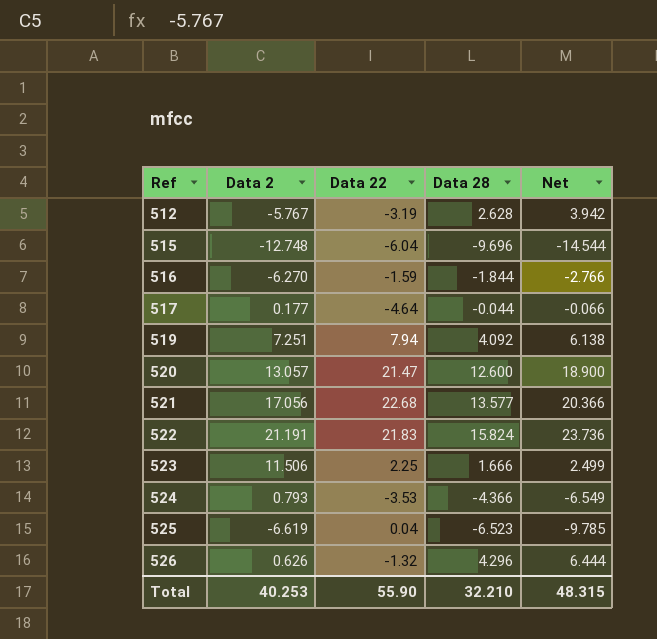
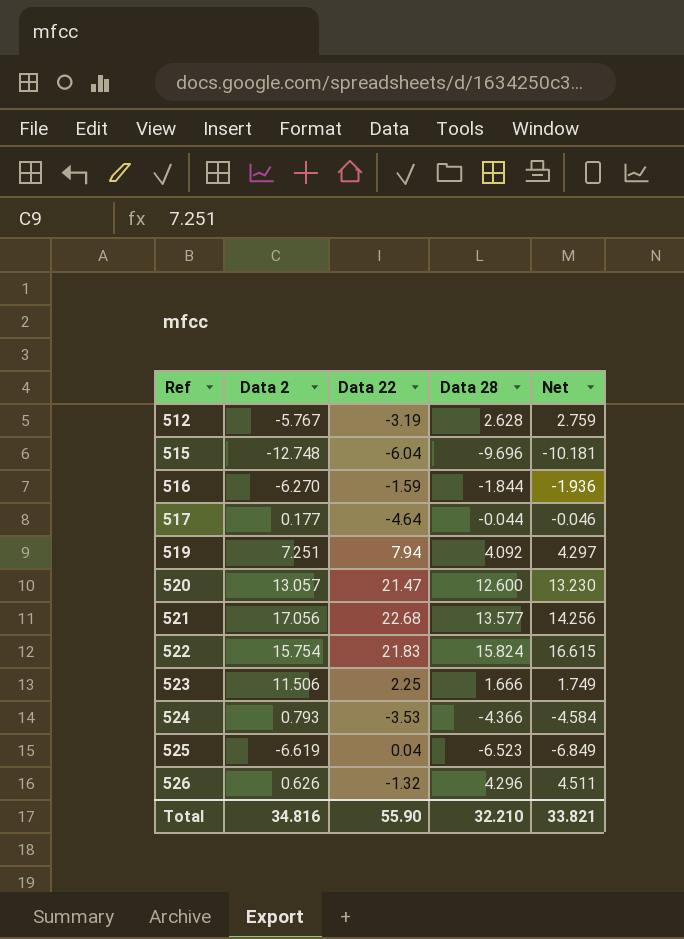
column Net | formula: [Data 28] * 1.5 -> [Data 28] * 1.05
522 | Data 2: 21.191 -> 15.754
Total | Data 2: 40.253 -> 34.816
Total | Net: 48.315 -> 33.821

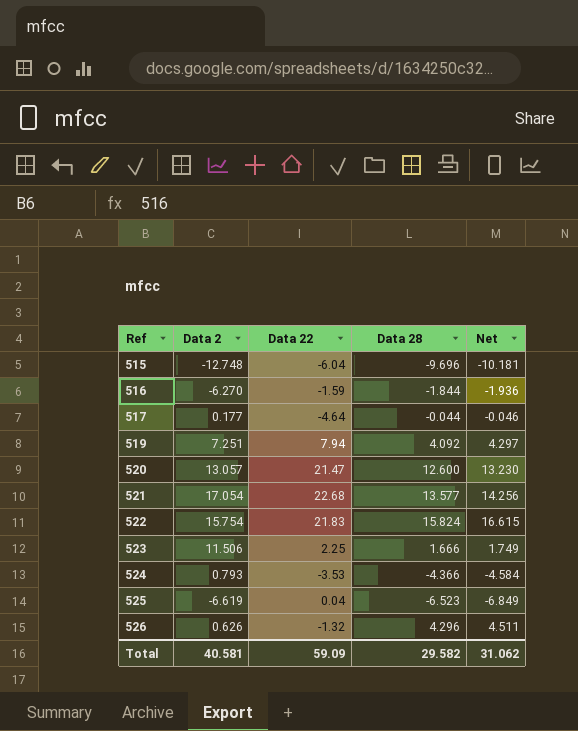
row 512: -5.767 | -3.19 | 2.628 | 2.759 -> none
521 | Data 2: 17.056 -> 17.054
Total | Data 2: 34.816 -> 40.581
Total | Data 22: 55.90 -> 59.09
Total | Data 28: 32.210 -> 29.582
Total | Net: 33.821 -> 31.062

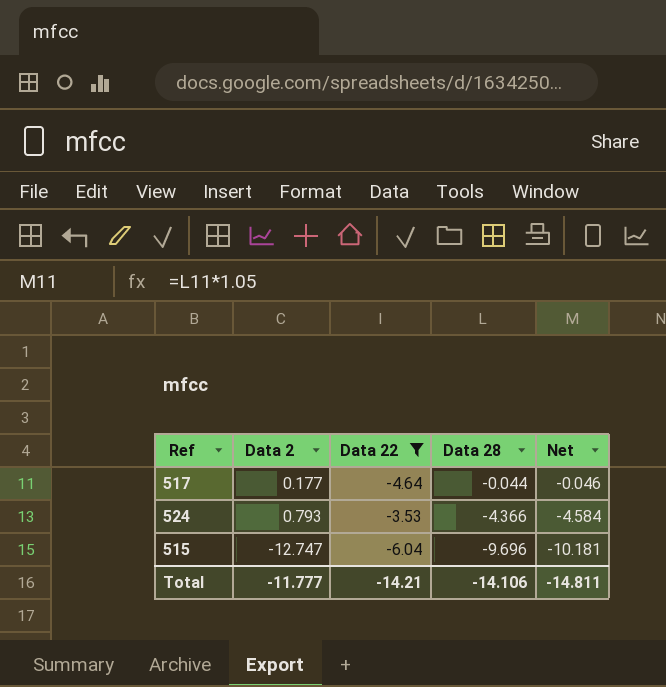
filter: none -> Data 22 <= -3.53
row order: Ref ascending -> Data 28 descending
515 | Data 2: -12.748 -> -12.747
Total | Data 2: 40.581 -> -11.777
Total | Data 22: 59.09 -> -14.21
Total | Data 28: 29.582 -> -14.106
Total | Net: 31.062 -> -14.811

